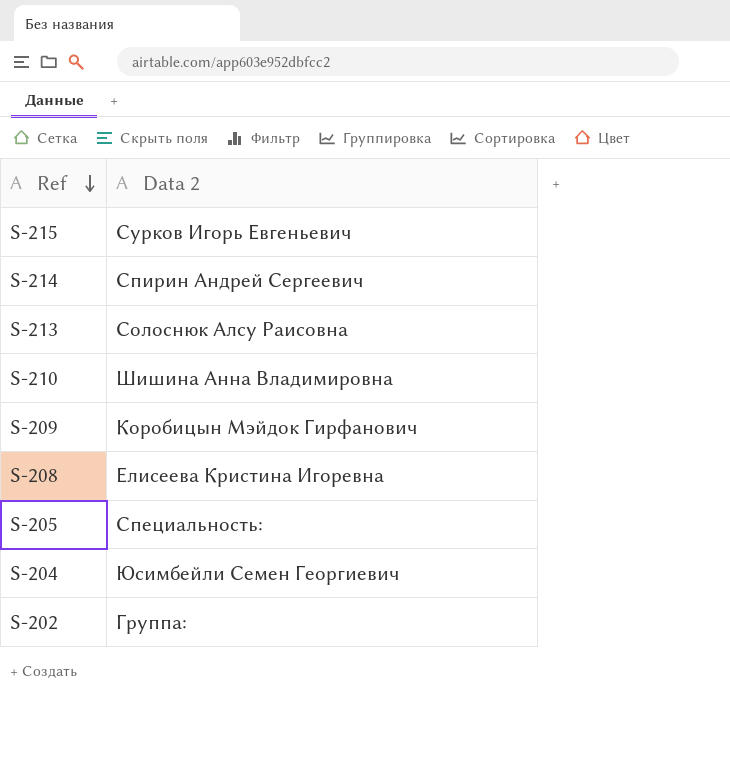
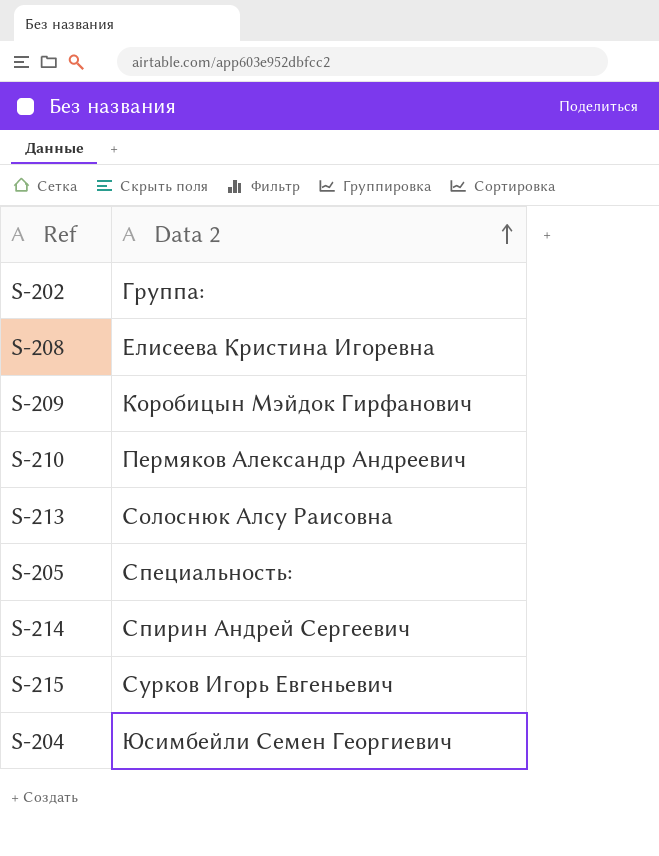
row order: Ref descending -> Data 2 ascending
S-210 | Data 2: Шишина Анна Владимировна -> Пермяков Александр Андреевич

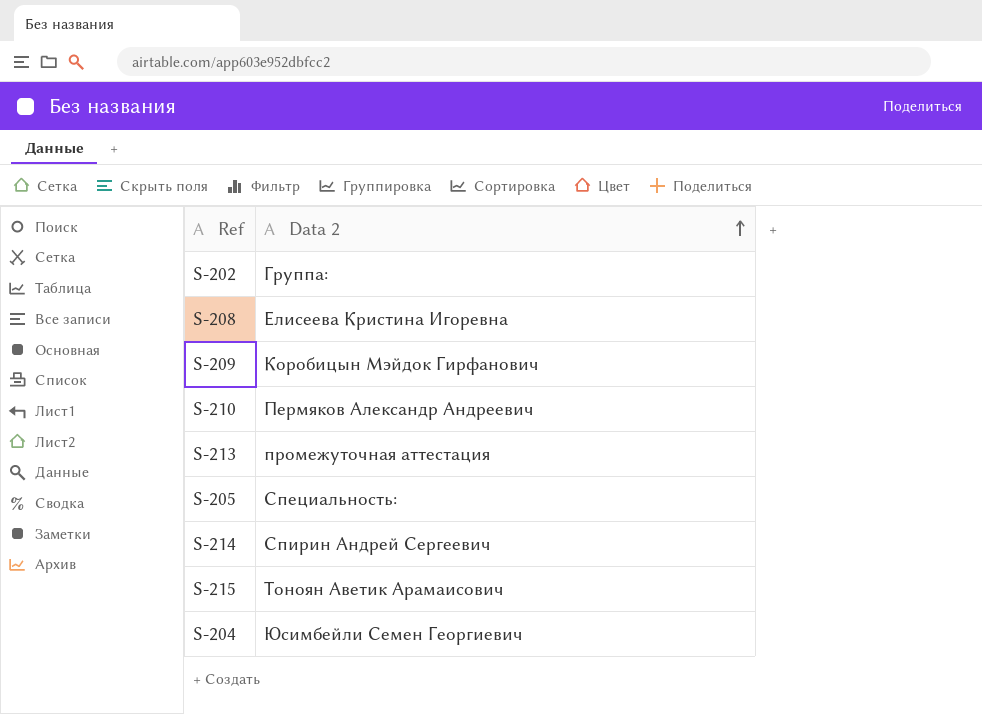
S-213 | Data 2: Солоснюк Алсу Раисовна -> промежуточная аттестация
S-215 | Data 2: Сурков Игорь Евгеньевич -> Тоноян Аветик Арамаисович

